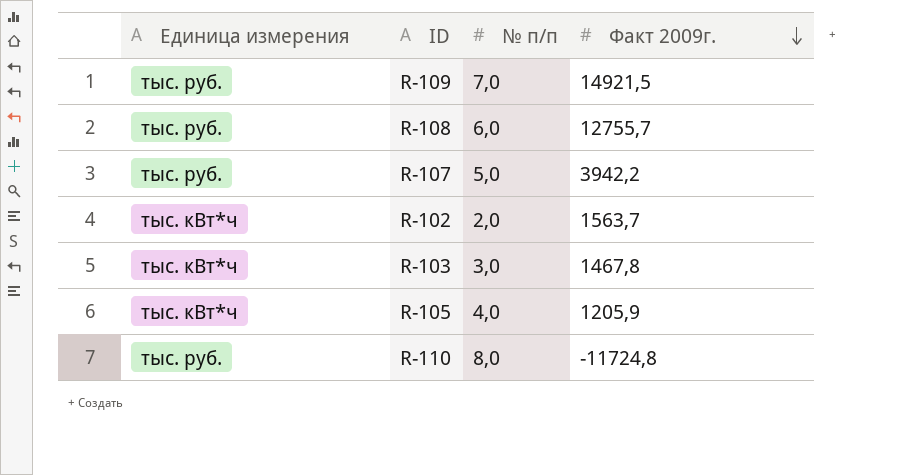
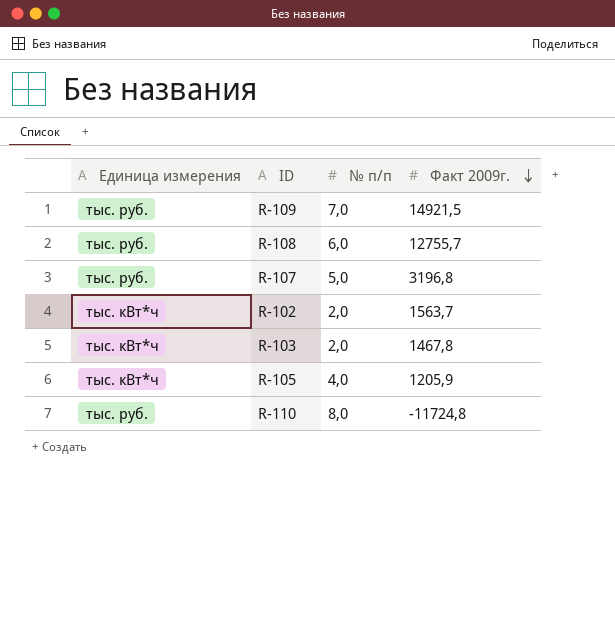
R-107 | Факт 2009г.: 3942,2 -> 3196,8
R-103 | № п/п: 3,0 -> 2,0

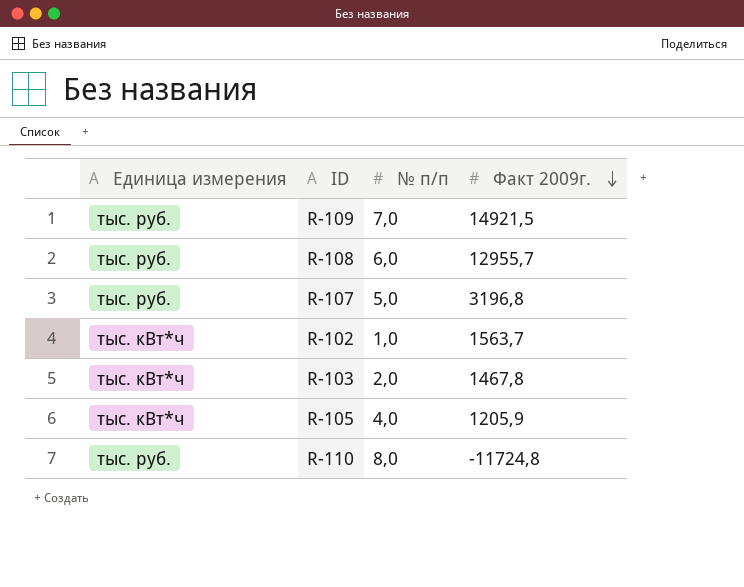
R-108 | Факт 2009г.: 12755,7 -> 12955,7
R-102 | № п/п: 2,0 -> 1,0

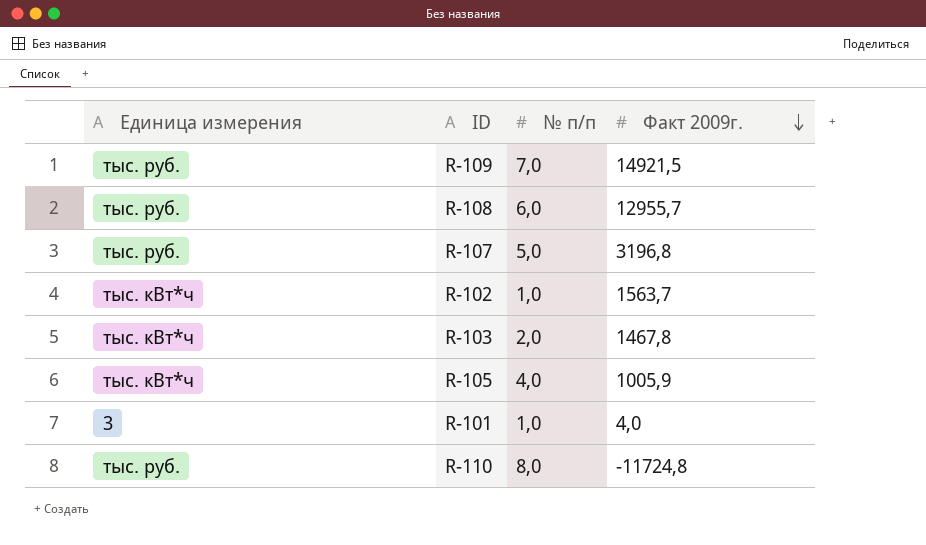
R-105 | Факт 2009г.: 1205,9 -> 1005,9
row R-101: none -> 3 | 1,0 | 4,0

